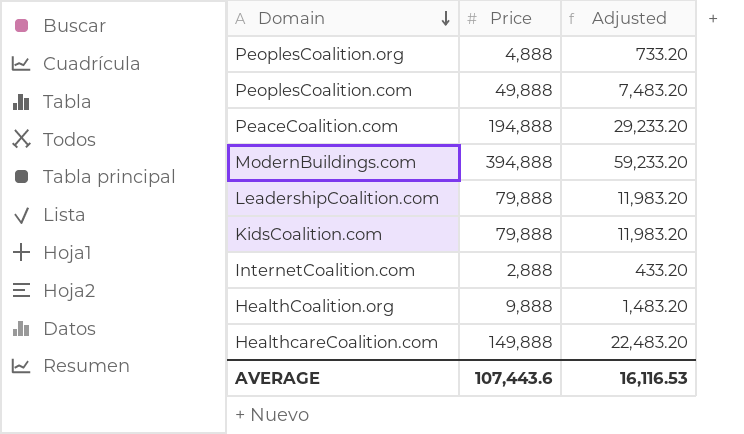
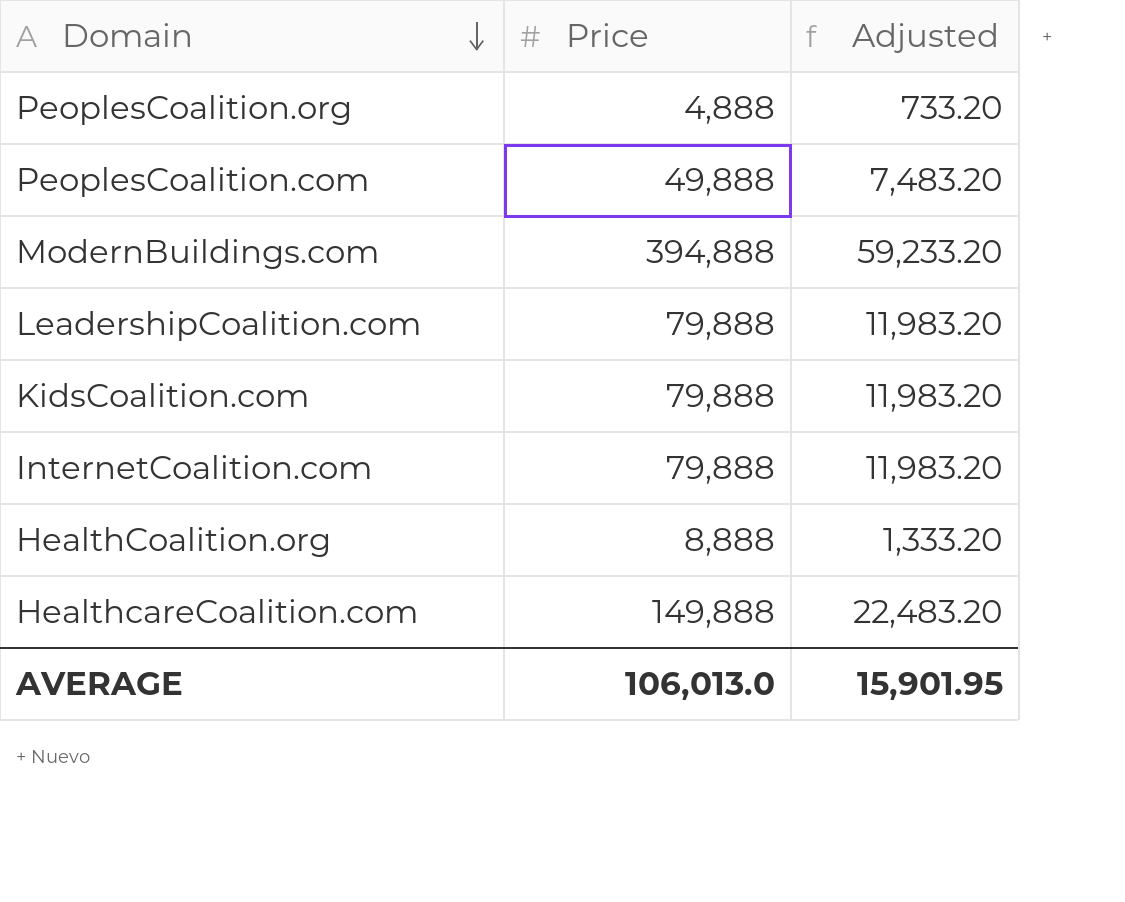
row PeaceCoalition.com: 194,888 | 29,233.20 -> none
InternetCoalition.com | Price: 2,888 -> 79,888
InternetCoalition.com | Adjusted: 433.20 -> 11,983.20
HealthCoalition.org | Price: 9,888 -> 8,888
HealthCoalition.org | Adjusted: 1,483.20 -> 1,333.20
AVERAGE | Price: 107,443.6 -> 106,013.0
AVERAGE | Adjusted: 16,116.53 -> 15,901.95

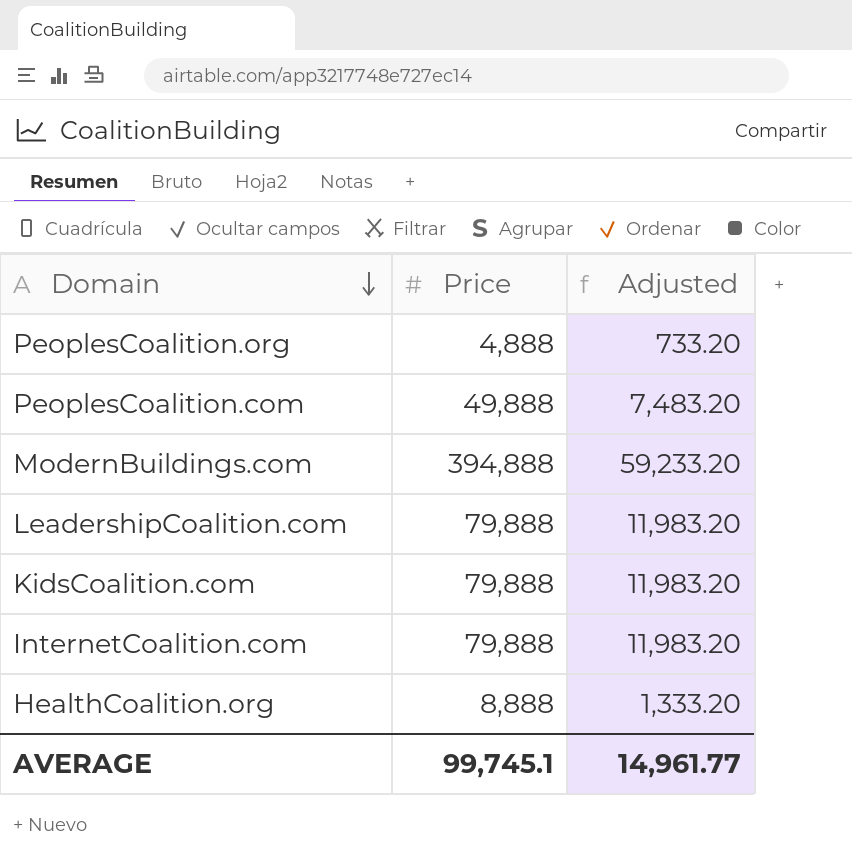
row HealthcareCoalition.com: 149,888 | 22,483.20 -> none
AVERAGE | Price: 106,013.0 -> 99,745.1
AVERAGE | Adjusted: 15,901.95 -> 14,961.77

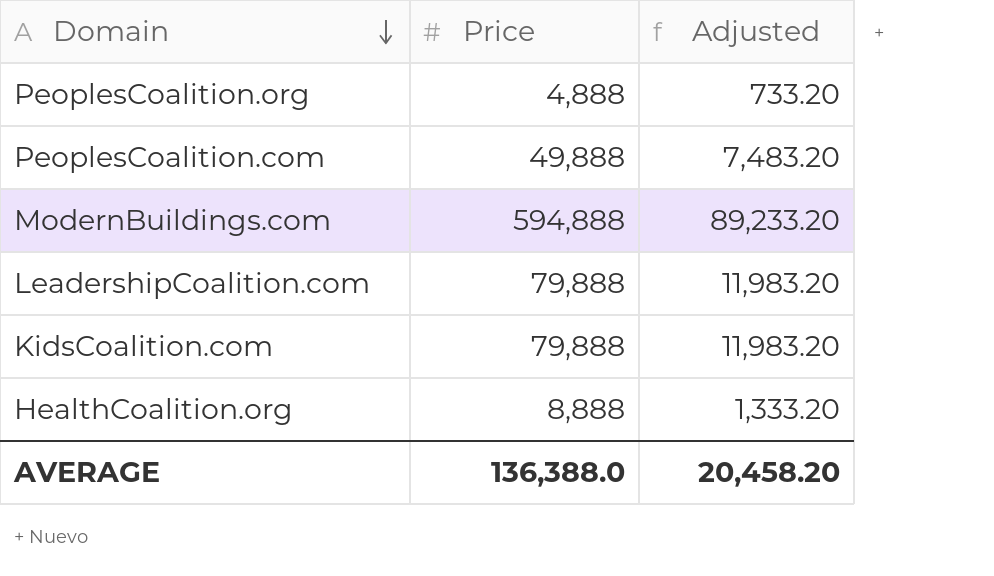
row InternetCoalition.com: 79,888 | 11,983.20 -> none
ModernBuildings.com | Price: 394,888 -> 594,888
ModernBuildings.com | Adjusted: 59,233.20 -> 89,233.20
AVERAGE | Price: 99,745.1 -> 136,388.0
AVERAGE | Adjusted: 14,961.77 -> 20,458.20

